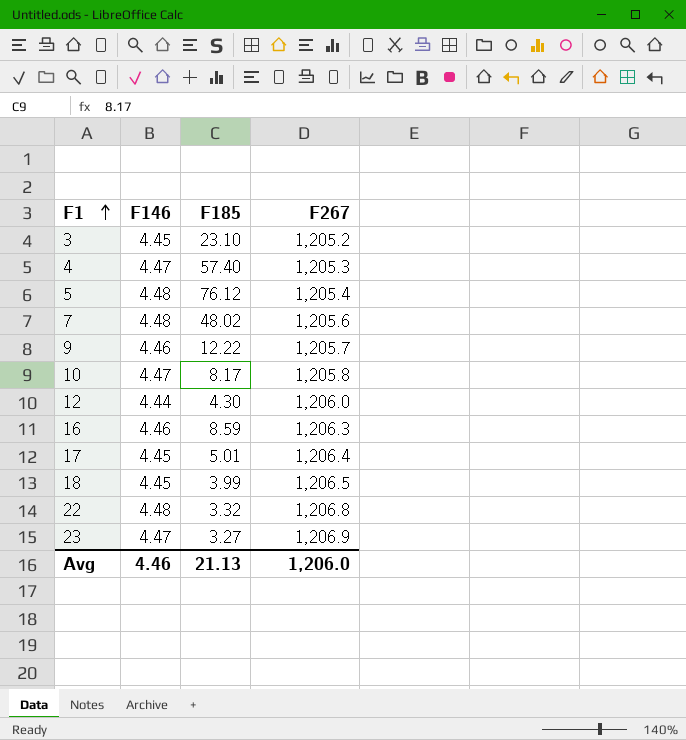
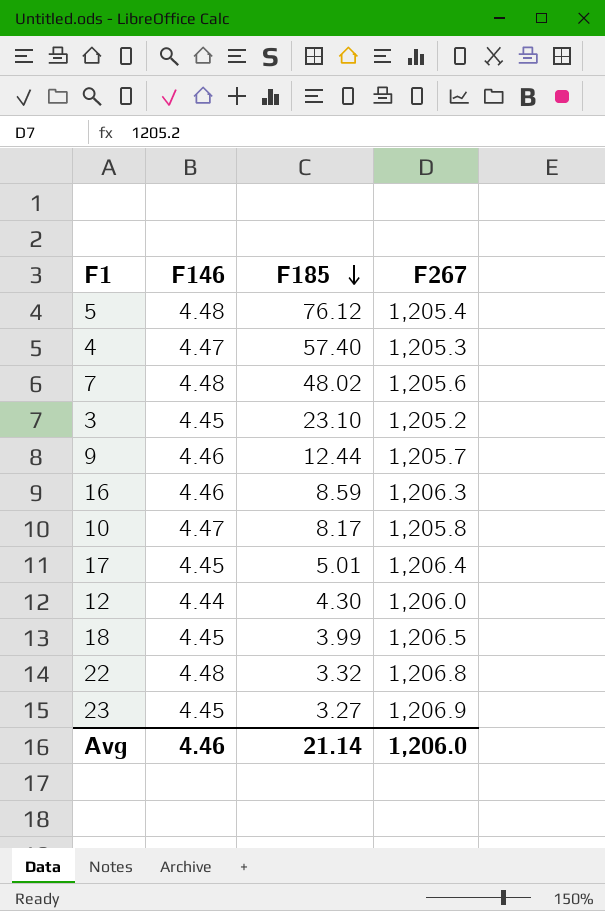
row order: F1 ascending -> F185 descending
9 | F185: 12.22 -> 12.44
23 | F146: 4.47 -> 4.45
Avg | F185: 21.13 -> 21.14

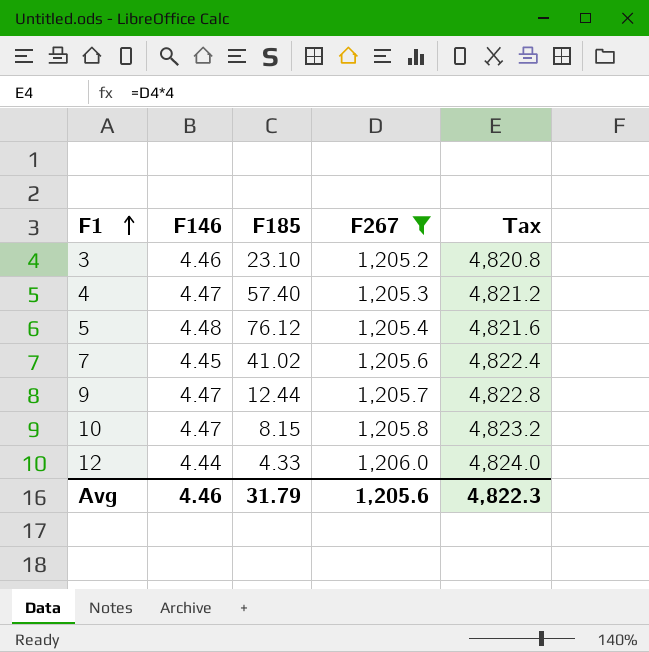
filter: none -> F267 <= 1,206.0
row order: F185 descending -> F1 ascending
column Tax | formula: none -> [F267] * 4
3 | F146: 4.45 -> 4.46
7 | F146: 4.48 -> 4.45
7 | F185: 48.02 -> 41.02
9 | F146: 4.46 -> 4.47
10 | F185: 8.17 -> 8.15
12 | F185: 4.30 -> 4.33
Avg | F185: 21.14 -> 31.79
Avg | F267: 1,206.0 -> 1,205.6

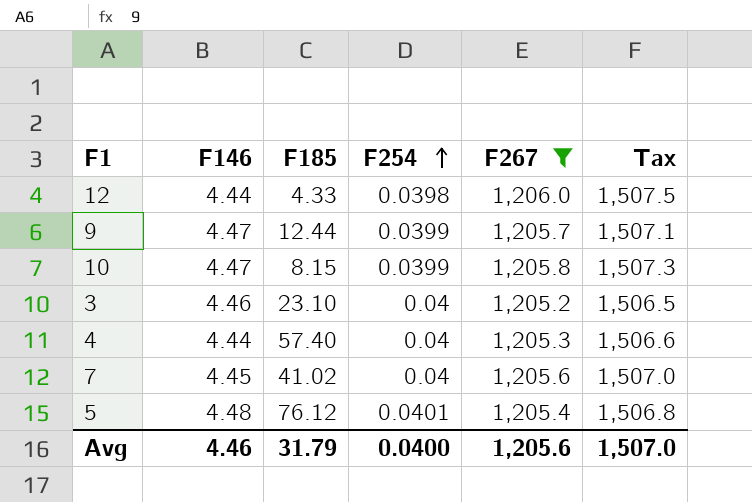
row order: F1 ascending -> F254 ascending
column F254 | position: none -> 4
column Tax | formula: [F267] * 4 -> [F267] * 1.25
4 | F146: 4.47 -> 4.44
Avg | Tax: 4,822.3 -> 1,507.0

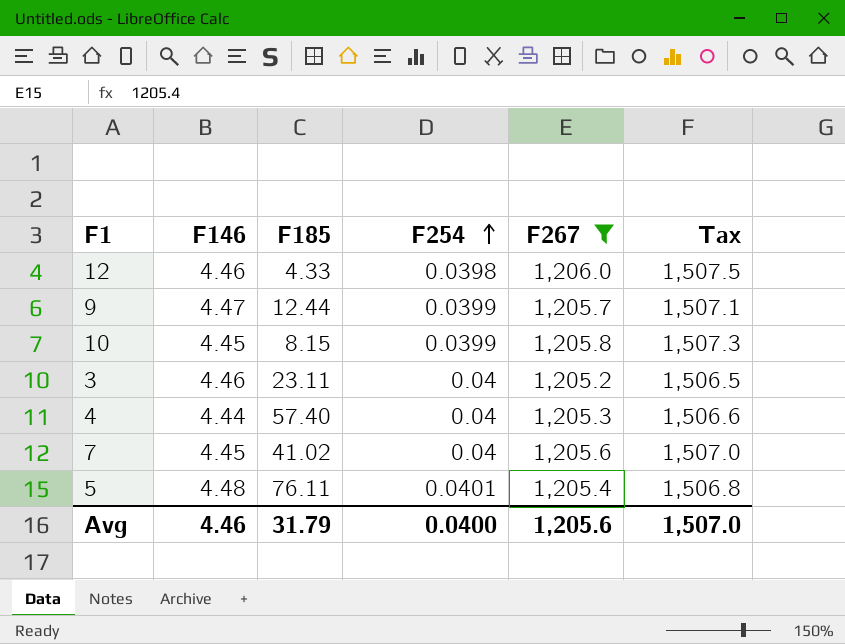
12 | F146: 4.44 -> 4.46
10 | F146: 4.47 -> 4.45
3 | F185: 23.10 -> 23.11
5 | F185: 76.12 -> 76.11

